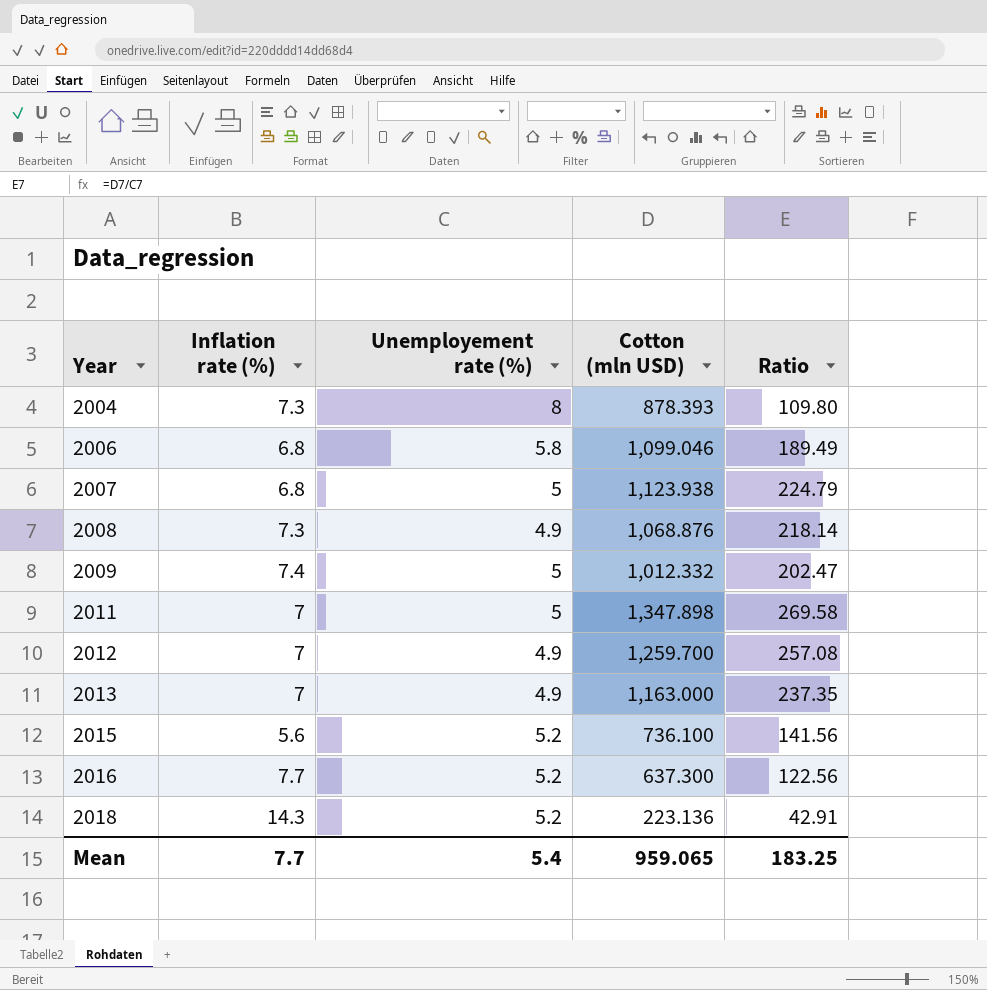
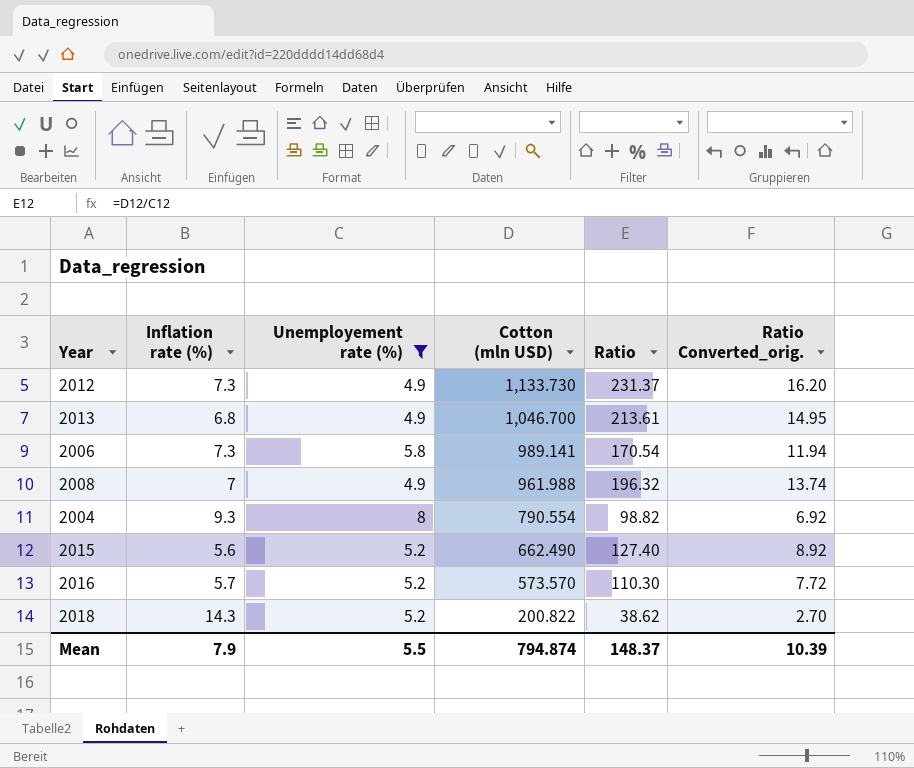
filter: none -> Unemployement rate (%) != 5
row order: Year ascending -> Cotton (mln USD) descending
column Ratio Converted_orig. | formula: none -> [Ratio] * 0.07
2012 | Inflation rate (%): 7 -> 7.3
2012 | Cotton (mln USD): 1,259.700 -> 1,133.730
2012 | Ratio: 257.08 -> 231.37
2013 | Inflation rate (%): 7 -> 6.8
2013 | Cotton (mln USD): 1,163.000 -> 1,046.700
2013 | Ratio: 237.35 -> 213.61
2006 | Inflation rate (%): 6.8 -> 7.3
2006 | Cotton (mln USD): 1,099.046 -> 989.141
2006 | Ratio: 189.49 -> 170.54
2008 | Inflation rate (%): 7.3 -> 7
2008 | Cotton (mln USD): 1,068.876 -> 961.988
2008 | Ratio: 218.14 -> 196.32
2004 | Inflation rate (%): 7.3 -> 9.3
2004 | Cotton (mln USD): 878.393 -> 790.554
2004 | Ratio: 109.80 -> 98.82
2015 | Cotton (mln USD): 736.100 -> 662.490
2015 | Ratio: 141.56 -> 127.40
2016 | Inflation rate (%): 7.7 -> 5.7
2016 | Cotton (mln USD): 637.300 -> 573.570
2016 | Ratio: 122.56 -> 110.30
2018 | Cotton (mln USD): 223.136 -> 200.822
2018 | Ratio: 42.91 -> 38.62
Mean | Inflation rate (%): 7.7 -> 7.9
Mean | Unemployement rate (%): 5.4 -> 5.5
Mean | Cotton (mln USD): 959.065 -> 794.874
Mean | Ratio: 183.25 -> 148.37

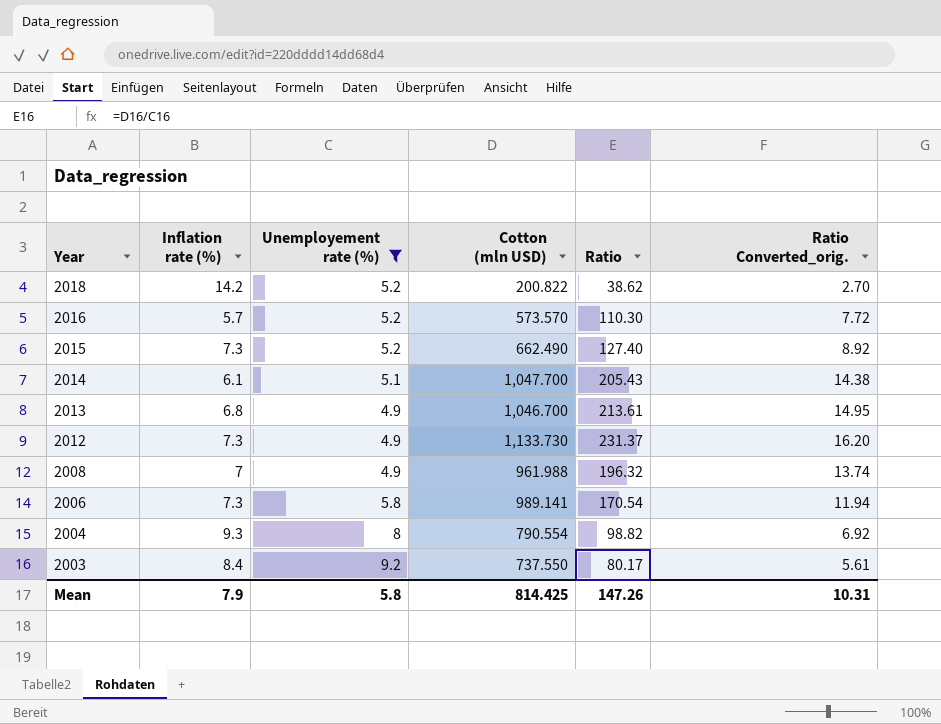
row order: Cotton (mln USD) descending -> Year descending
2018 | Inflation rate (%): 14.3 -> 14.2
2015 | Inflation rate (%): 5.6 -> 7.3
row 2014: none -> 6.1 | 5.1 | 1,047.700 | 205.43 | 14.38
row 2003: none -> 8.4 | 9.2 | 737.550 | 80.17 | 5.61
Mean | Unemployement rate (%): 5.5 -> 5.8
Mean | Cotton (mln USD): 794.874 -> 814.425
Mean | Ratio: 148.37 -> 147.26
Mean | Ratio Converted_orig.: 10.39 -> 10.31

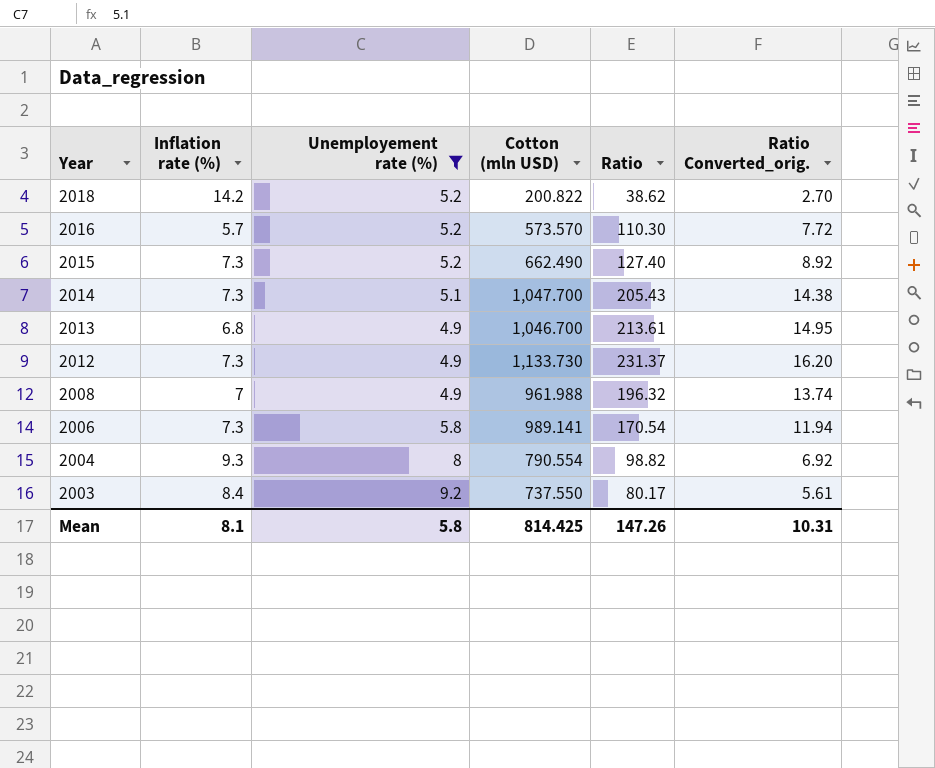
2014 | Inflation rate (%): 6.1 -> 7.3
Mean | Inflation rate (%): 7.9 -> 8.1

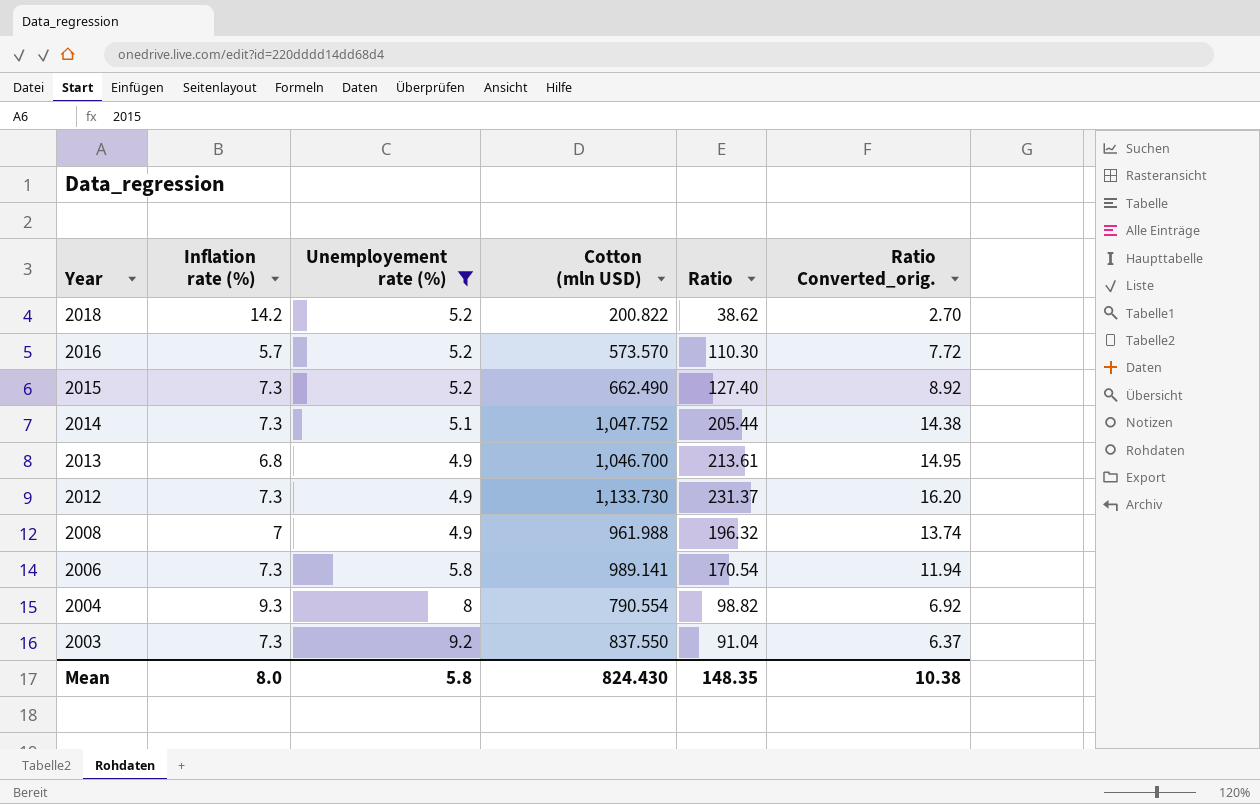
2014 | Cotton (mln USD): 1,047.700 -> 1,047.752
2014 | Ratio: 205.43 -> 205.44
2003 | Inflation rate (%): 8.4 -> 7.3
2003 | Cotton (mln USD): 737.550 -> 837.550
2003 | Ratio: 80.17 -> 91.04
2003 | Ratio Converted_orig.: 5.61 -> 6.37
Mean | Inflation rate (%): 8.1 -> 8.0
Mean | Cotton (mln USD): 814.425 -> 824.430
Mean | Ratio: 147.26 -> 148.35
Mean | Ratio Converted_orig.: 10.31 -> 10.38

